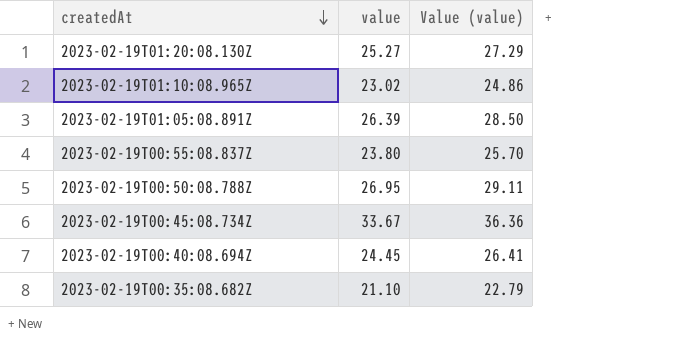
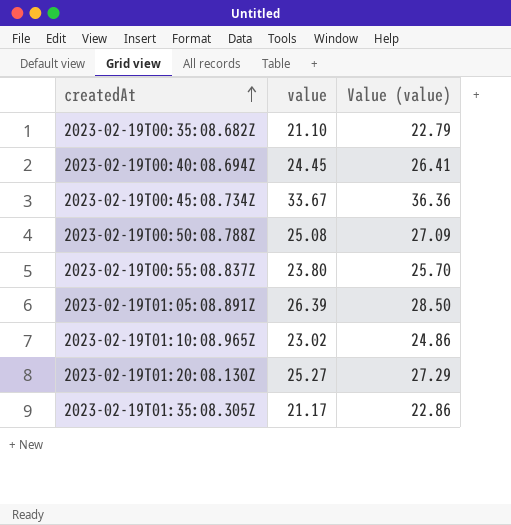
row order: createdAt descending -> createdAt ascending
2023-02-19T00:50:08.788Z | value: 26.95 -> 25.08
2023-02-19T00:50:08.788Z | Value (value): 29.11 -> 27.09
row 2023-02-19T01:35:08.305Z: none -> 21.17 | 22.86

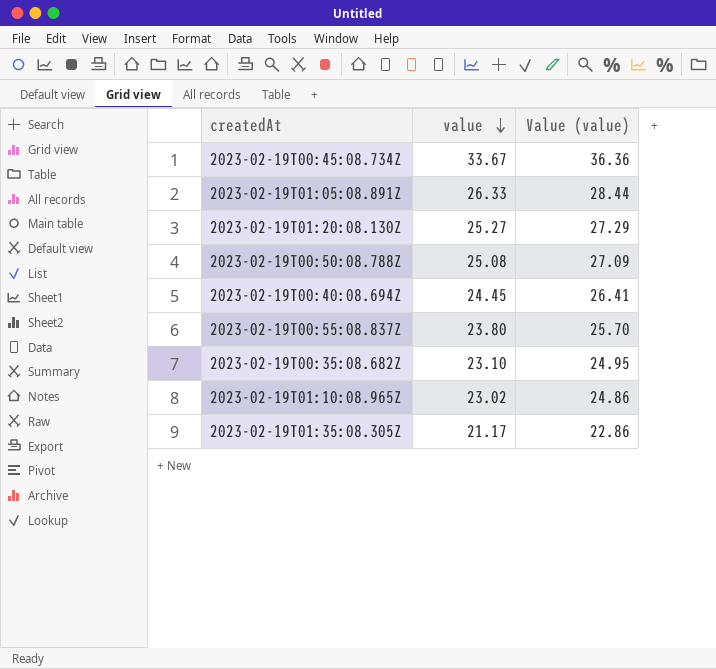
row order: createdAt ascending -> value descending
2023-02-19T01:05:08.891Z | value: 26.39 -> 26.33
2023-02-19T01:05:08.891Z | Value (value): 28.50 -> 28.44
2023-02-19T00:35:08.682Z | value: 21.10 -> 23.10
2023-02-19T00:35:08.682Z | Value (value): 22.79 -> 24.95

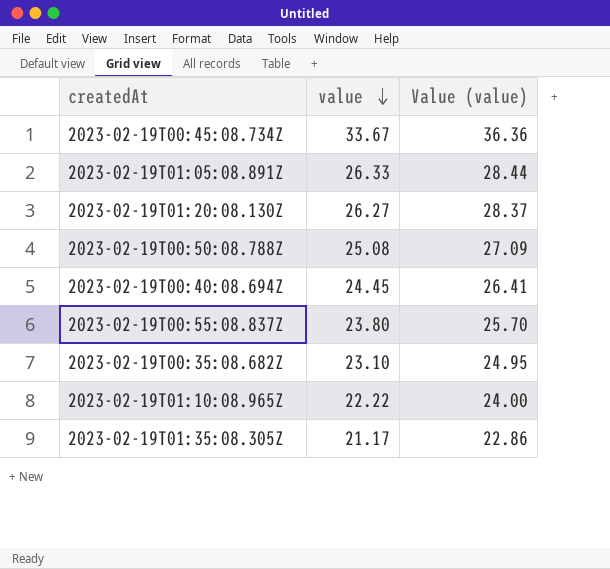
2023-02-19T01:20:08.130Z | value: 25.27 -> 26.27
2023-02-19T01:20:08.130Z | Value (value): 27.29 -> 28.37
2023-02-19T01:10:08.965Z | value: 23.02 -> 22.22
2023-02-19T01:10:08.965Z | Value (value): 24.86 -> 24.00

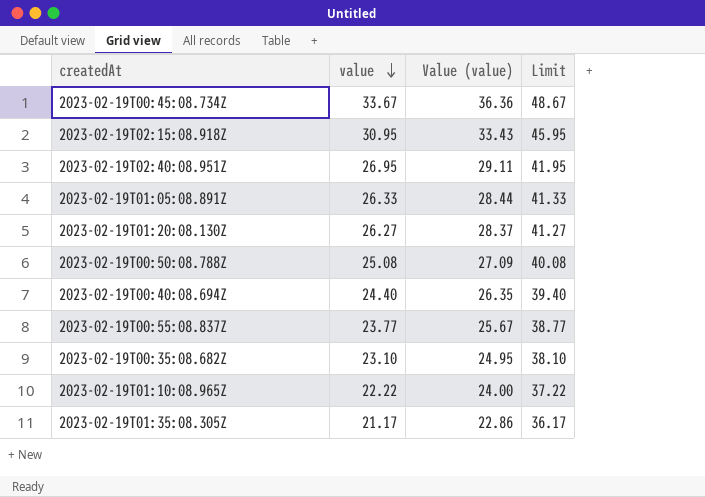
column Limit | formula: none -> [value] + 15
row 2023-02-19T02:15:08.918Z: none -> 30.95 | 33.43 | 45.95
row 2023-02-19T02:40:08.951Z: none -> 26.95 | 29.11 | 41.95
2023-02-19T00:40:08.694Z | value: 24.45 -> 24.40
2023-02-19T00:40:08.694Z | Value (value): 26.41 -> 26.35
2023-02-19T00:55:08.837Z | value: 23.80 -> 23.77
2023-02-19T00:55:08.837Z | Value (value): 25.70 -> 25.67

